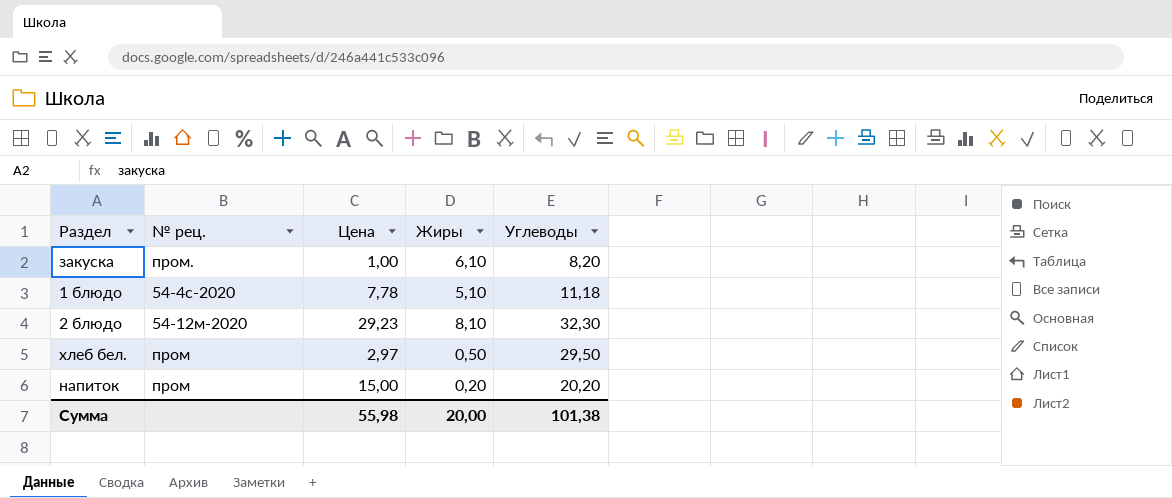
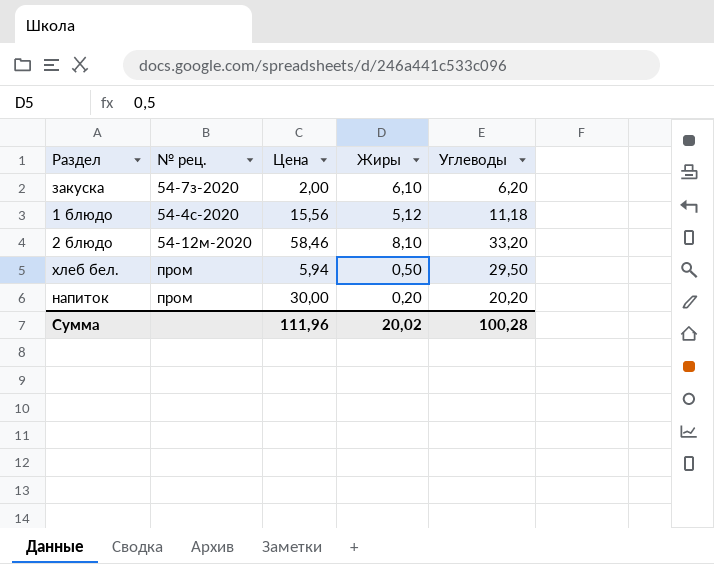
закуска | № рец.: пром. -> 54-7з-2020
закуска | Цена: 1,00 -> 2,00
закуска | Углеводы: 8,20 -> 6,20
1 блюдо | Цена: 7,78 -> 15,56
1 блюдо | Жиры: 5,10 -> 5,12
2 блюдо | Цена: 29,23 -> 58,46
2 блюдо | Углеводы: 32,30 -> 33,20
хлеб бел. | Цена: 2,97 -> 5,94
напиток | Цена: 15,00 -> 30,00
Сумма | Цена: 55,98 -> 111,96
Сумма | Жиры: 20,00 -> 20,02
Сумма | Углеводы: 101,38 -> 100,28

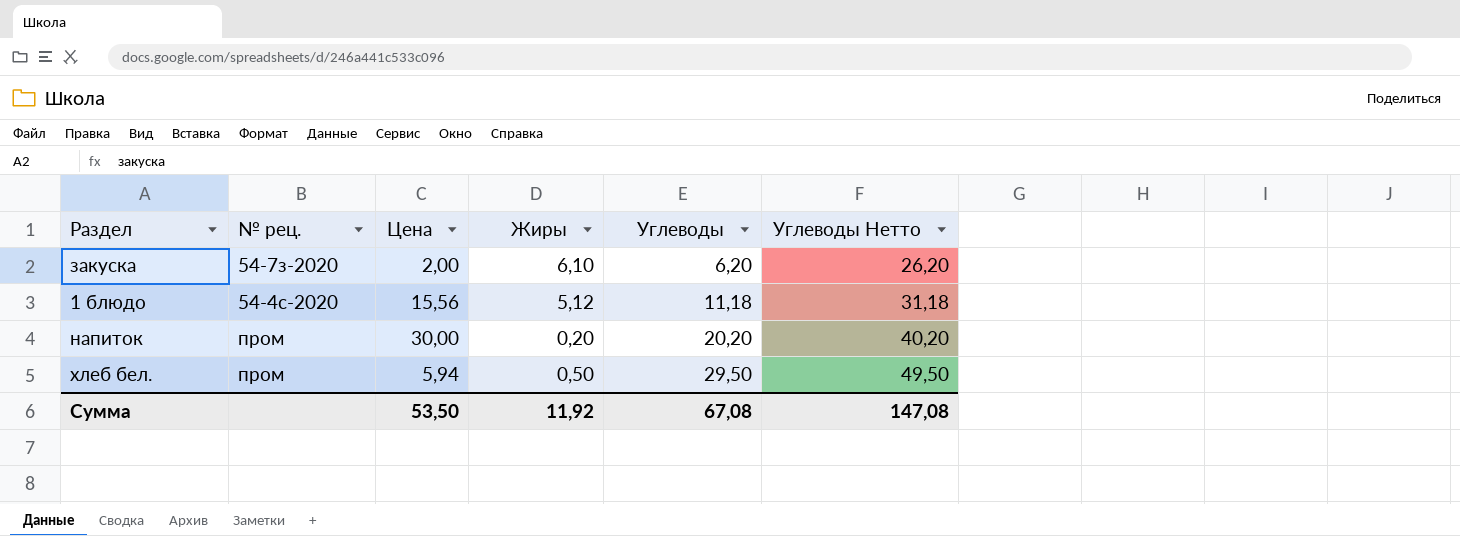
row order: none -> Углеводы ascending
column Углеводы Нетто | formula: none -> [Углеводы] + 20
row 2 блюдо: 54-12м-2020 | 58,46 | 8,10 | 33,20 -> none
Сумма | Цена: 111,96 -> 53,50
Сумма | Жиры: 20,02 -> 11,92
Сумма | Углеводы: 100,28 -> 67,08

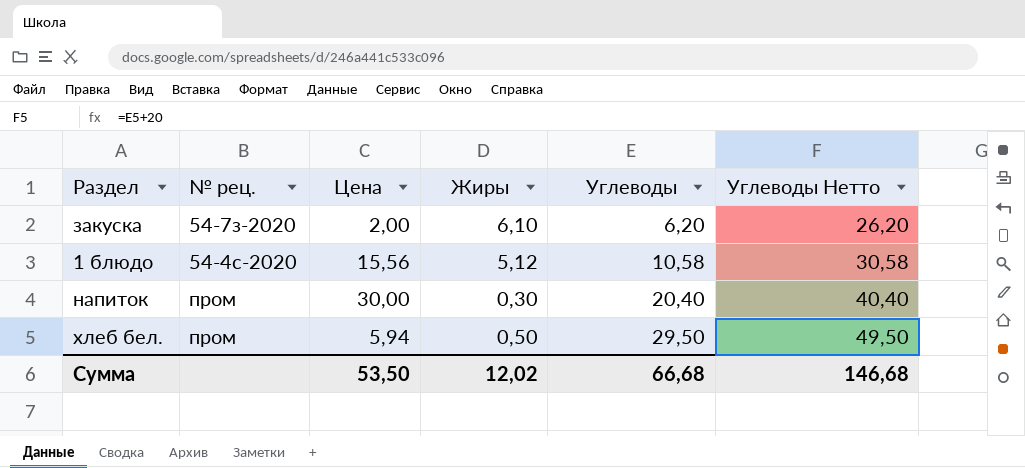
1 блюдо | Углеводы: 11,18 -> 10,58
1 блюдо | Углеводы Нетто: 31,18 -> 30,58
напиток | Жиры: 0,20 -> 0,30
напиток | Углеводы: 20,20 -> 20,40
напиток | Углеводы Нетто: 40,20 -> 40,40
Сумма | Жиры: 11,92 -> 12,02
Сумма | Углеводы: 67,08 -> 66,68
Сумма | Углеводы Нетто: 147,08 -> 146,68

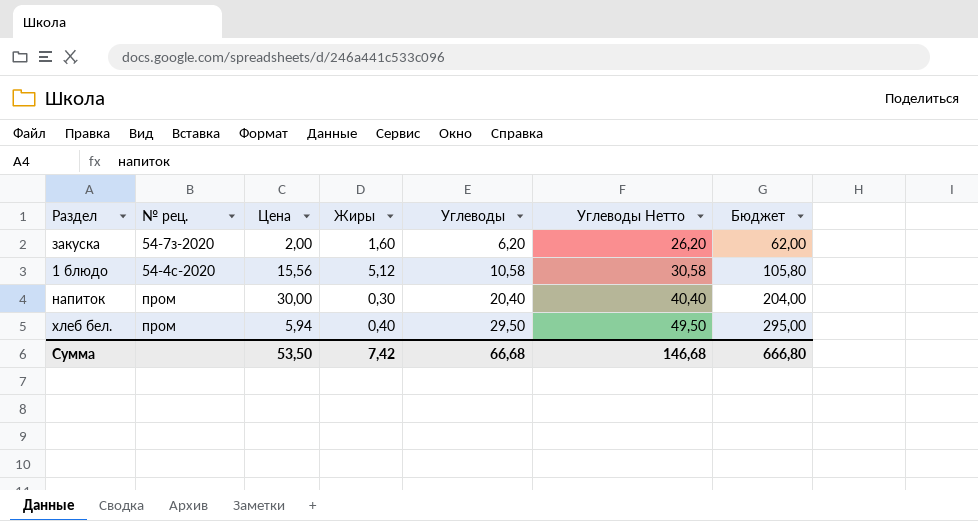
column Бюджет | formula: none -> [Углеводы] * 10
закуска | Жиры: 6,10 -> 1,60
хлеб бел. | Жиры: 0,50 -> 0,40
Сумма | Жиры: 12,02 -> 7,42

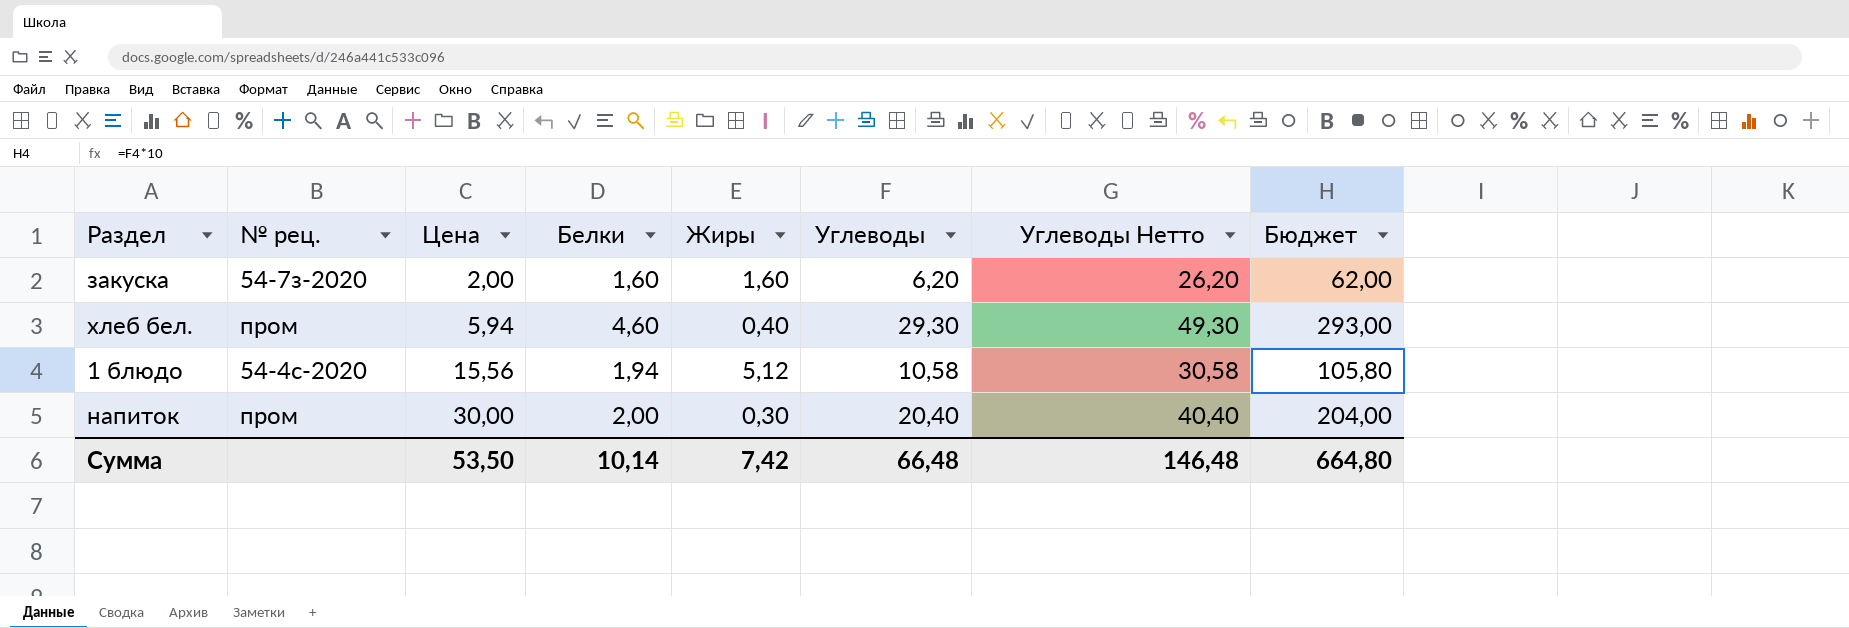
row order: Углеводы ascending -> Цена ascending
column Белки | position: none -> 4
хлеб бел. | Углеводы: 29,50 -> 29,30
хлеб бел. | Углеводы Нетто: 49,50 -> 49,30
хлеб бел. | Бюджет: 295,00 -> 293,00
Сумма | Углеводы: 66,68 -> 66,48
Сумма | Углеводы Нетто: 146,68 -> 146,48
Сумма | Бюджет: 666,80 -> 664,80

